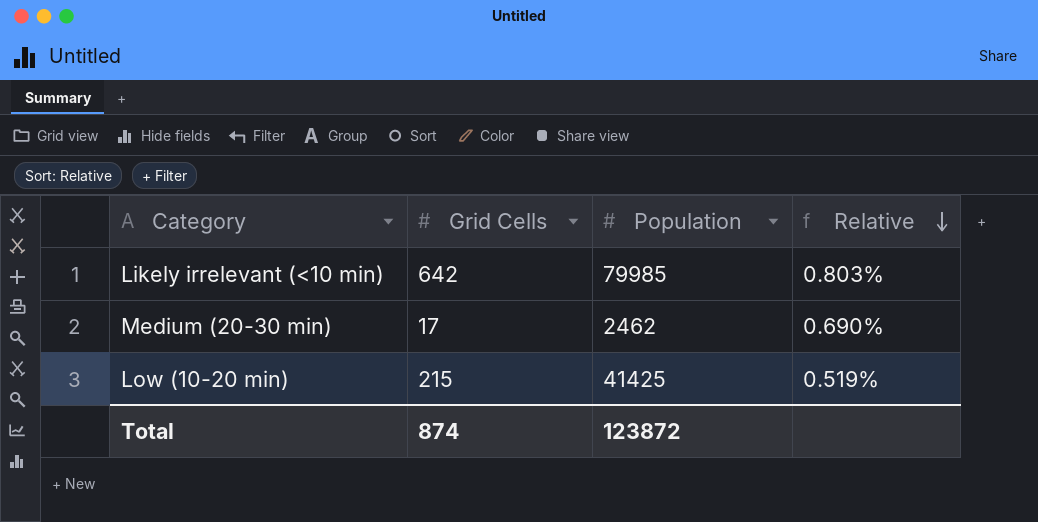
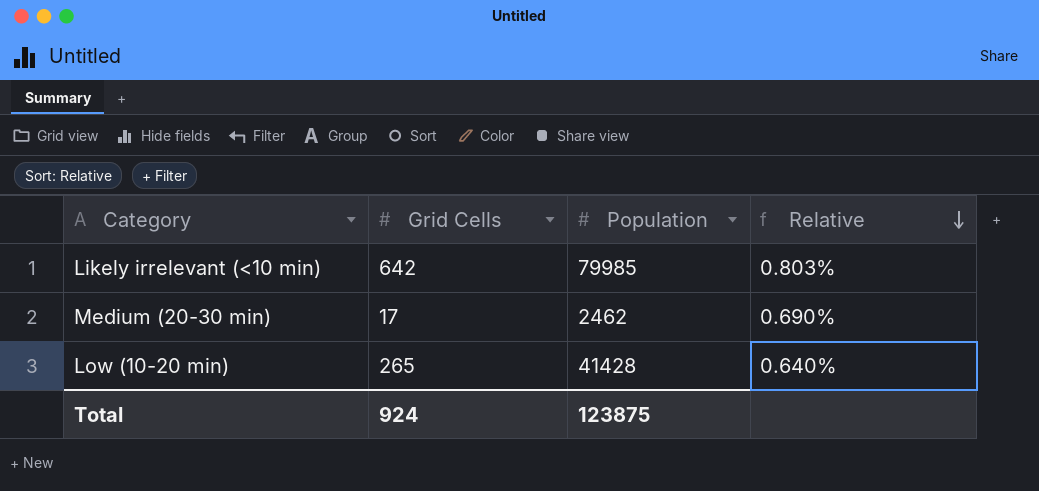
Low (10-20 min) | Grid Cells: 215 -> 265
Low (10-20 min) | Population: 41425 -> 41428
Low (10-20 min) | Relative: 0.519% -> 0.640%
Total | Grid Cells: 874 -> 924
Total | Population: 123872 -> 123875

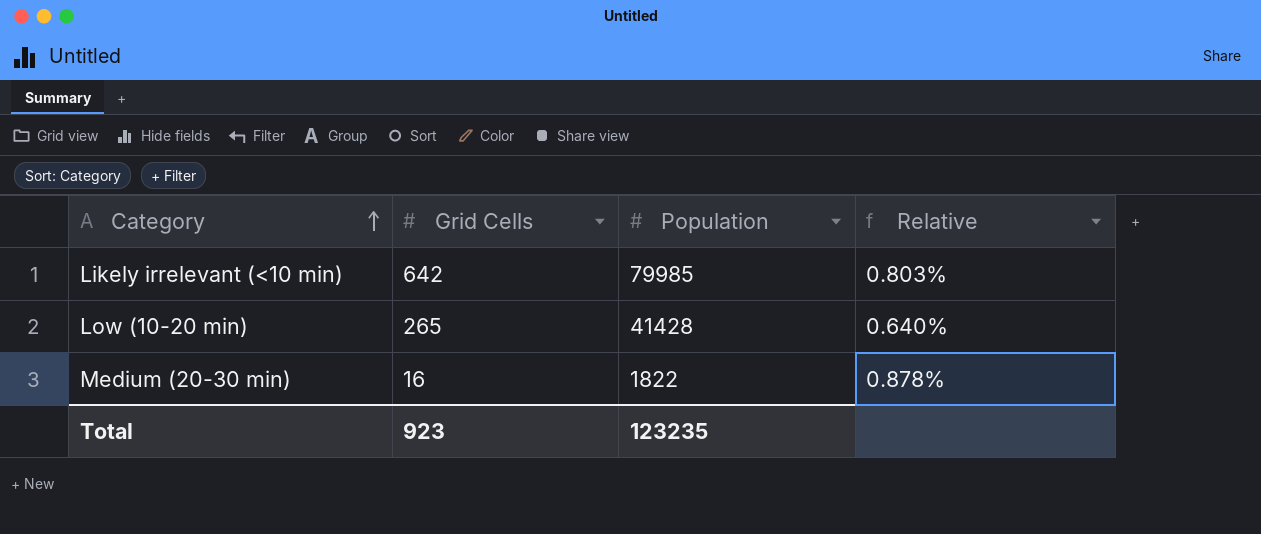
row order: Relative descending -> Category ascending
Medium (20-30 min) | Grid Cells: 17 -> 16
Medium (20-30 min) | Population: 2462 -> 1822
Medium (20-30 min) | Relative: 0.690% -> 0.878%
Total | Grid Cells: 924 -> 923
Total | Population: 123875 -> 123235

